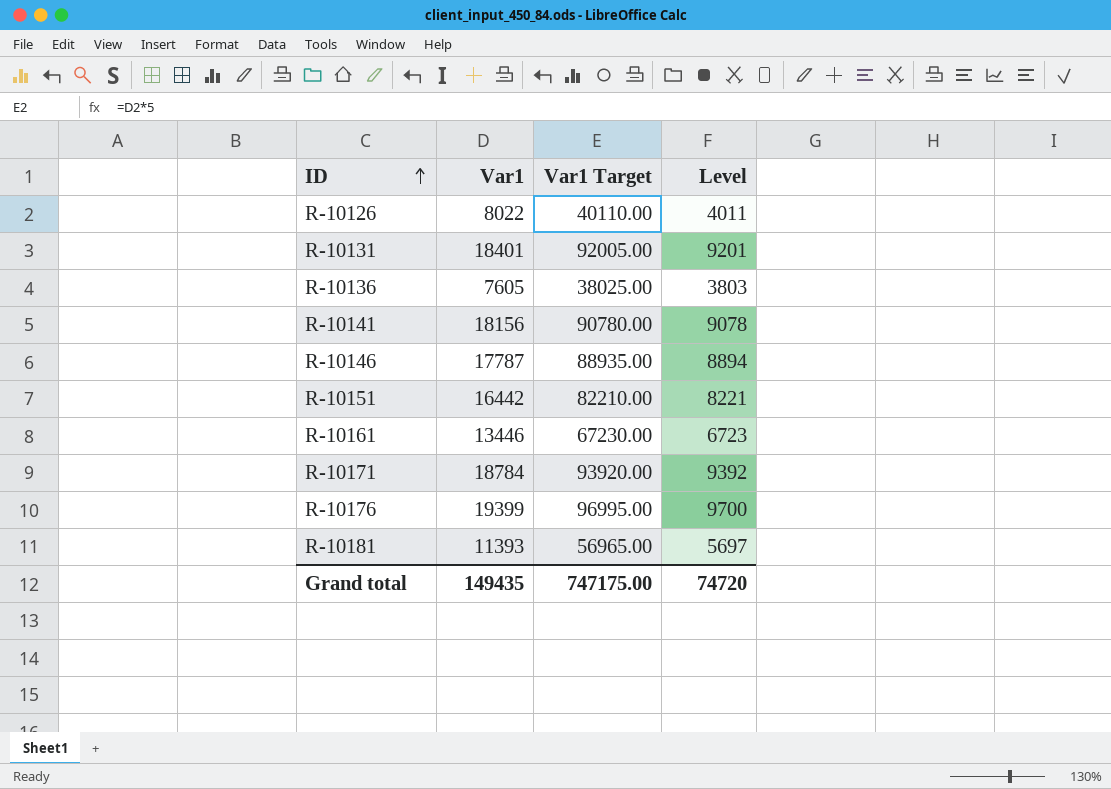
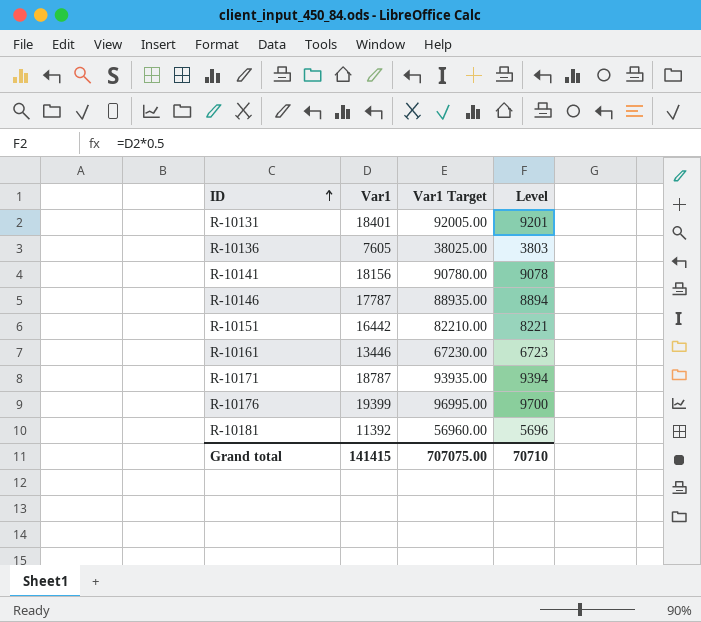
row R-10126: 8022 | 40110.00 | 4011 -> none
R-10171 | Var1: 18784 -> 18787
R-10171 | Var1 Target: 93920.00 -> 93935.00
R-10171 | Level: 9392 -> 9394
R-10181 | Var1: 11393 -> 11392
R-10181 | Var1 Target: 56965.00 -> 56960.00
R-10181 | Level: 5697 -> 5696
Grand total | Var1: 149435 -> 141415
Grand total | Var1 Target: 747175.00 -> 707075.00
Grand total | Level: 74720 -> 70710

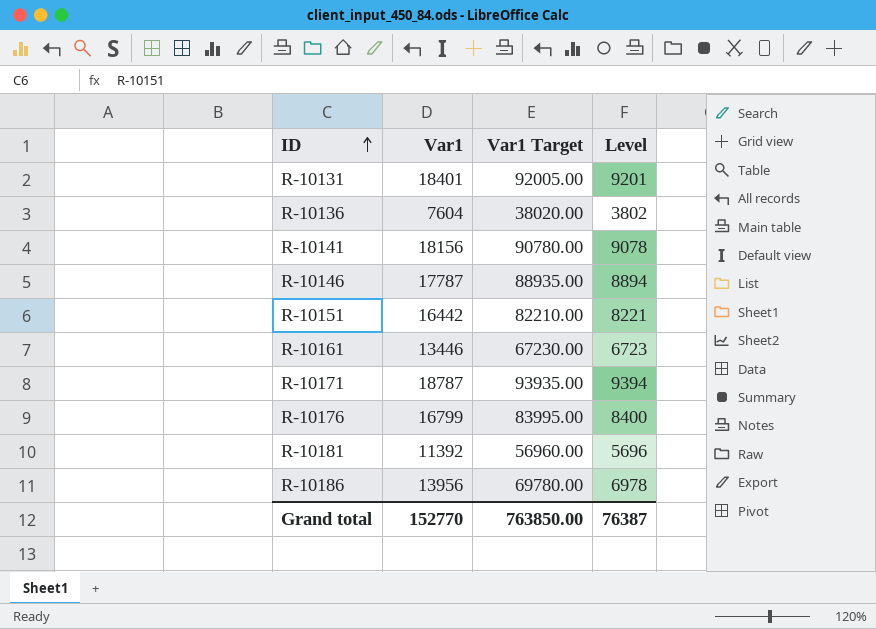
R-10136 | Var1: 7605 -> 7604
R-10136 | Var1 Target: 38025.00 -> 38020.00
R-10136 | Level: 3803 -> 3802
R-10176 | Var1: 19399 -> 16799
R-10176 | Var1 Target: 96995.00 -> 83995.00
R-10176 | Level: 9700 -> 8400
row R-10186: none -> 13956 | 69780.00 | 6978
Grand total | Var1: 141415 -> 152770
Grand total | Var1 Target: 707075.00 -> 763850.00
Grand total | Level: 70710 -> 76387

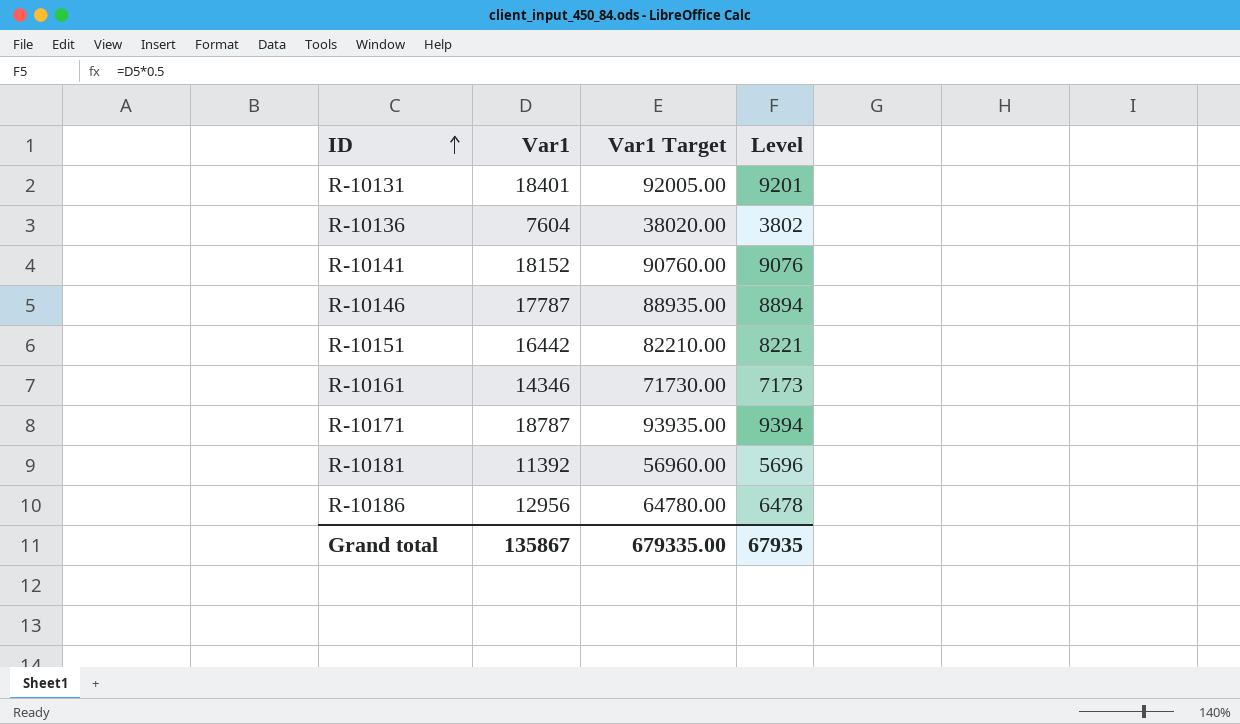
row R-10176: 16799 | 83995.00 | 8400 -> none
R-10141 | Var1: 18156 -> 18152
R-10141 | Var1 Target: 90780.00 -> 90760.00
R-10141 | Level: 9078 -> 9076
R-10161 | Var1: 13446 -> 14346
R-10161 | Var1 Target: 67230.00 -> 71730.00
R-10161 | Level: 6723 -> 7173
R-10186 | Var1: 13956 -> 12956
R-10186 | Var1 Target: 69780.00 -> 64780.00
R-10186 | Level: 6978 -> 6478
Grand total | Var1: 152770 -> 135867
Grand total | Var1 Target: 763850.00 -> 679335.00
Grand total | Level: 76387 -> 67935

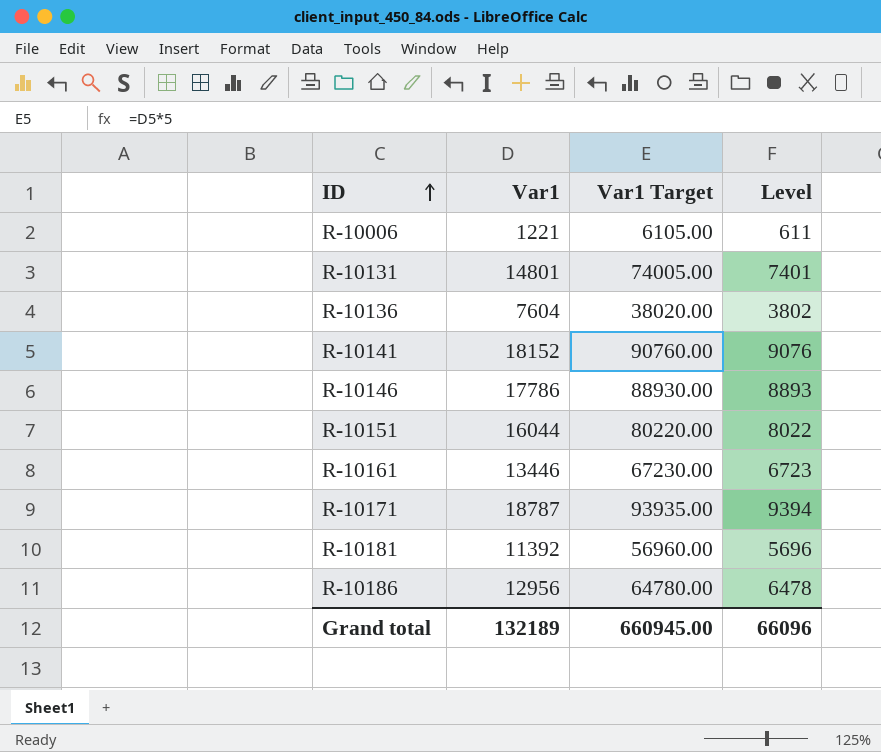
row R-10006: none -> 1221 | 6105.00 | 611
R-10131 | Var1: 18401 -> 14801
R-10131 | Var1 Target: 92005.00 -> 74005.00
R-10131 | Level: 9201 -> 7401
R-10146 | Var1: 17787 -> 17786
R-10146 | Var1 Target: 88935.00 -> 88930.00
R-10146 | Level: 8894 -> 8893
R-10151 | Var1: 16442 -> 16044
R-10151 | Var1 Target: 82210.00 -> 80220.00
R-10151 | Level: 8221 -> 8022
R-10161 | Var1: 14346 -> 13446
R-10161 | Var1 Target: 71730.00 -> 67230.00
R-10161 | Level: 7173 -> 6723
Grand total | Var1: 135867 -> 132189
Grand total | Var1 Target: 679335.00 -> 660945.00
Grand total | Level: 67935 -> 66096

